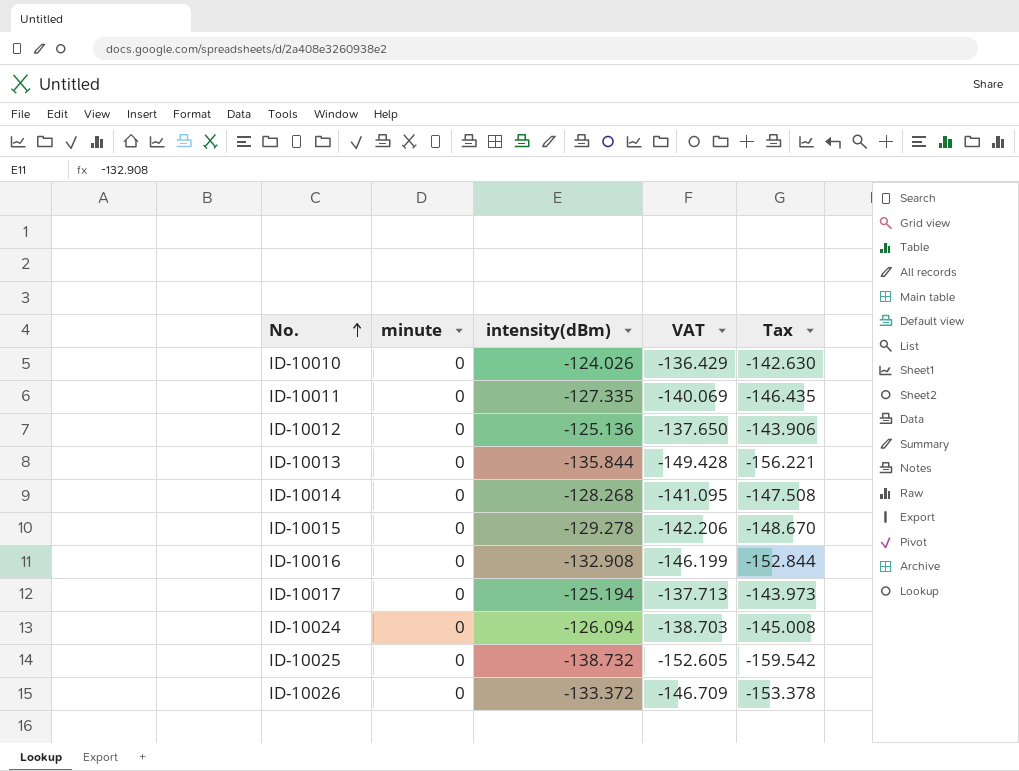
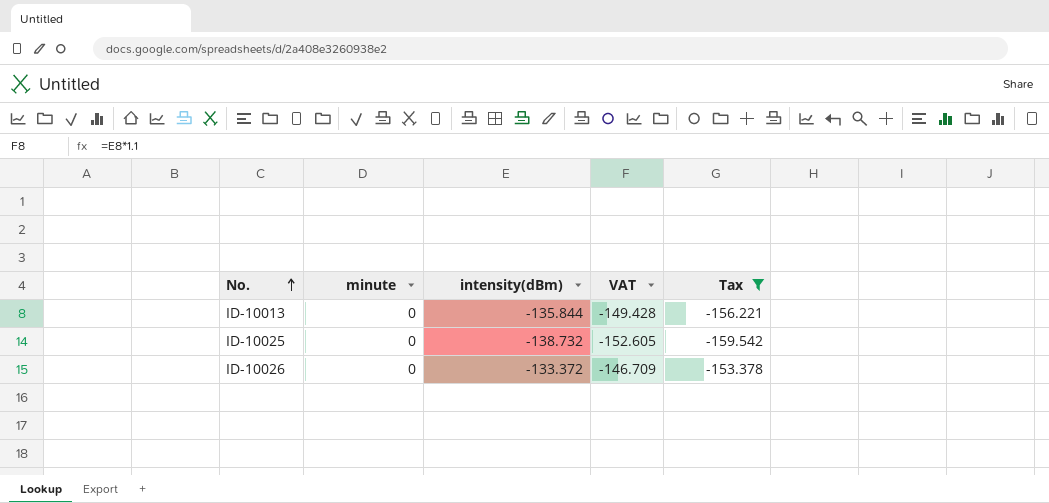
filter: none -> Tax <= -153.378

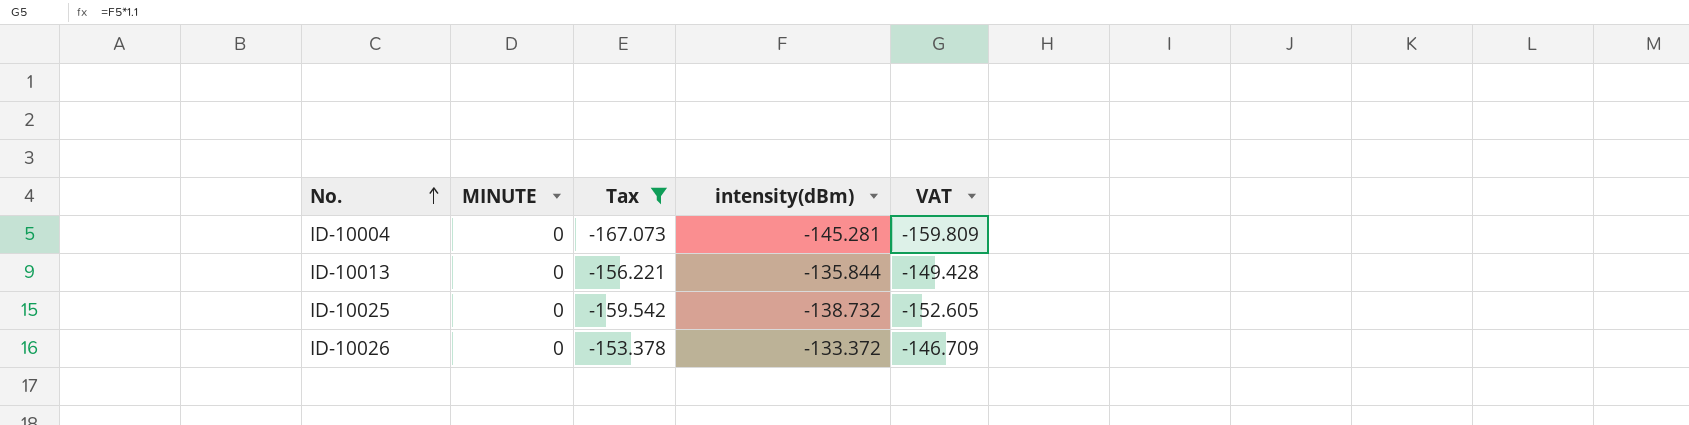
column name: minute -> MINUTE
column Tax | position: 5 -> 3
row ID-10004: none -> 0 | -167.073 | -145.281 | -159.809

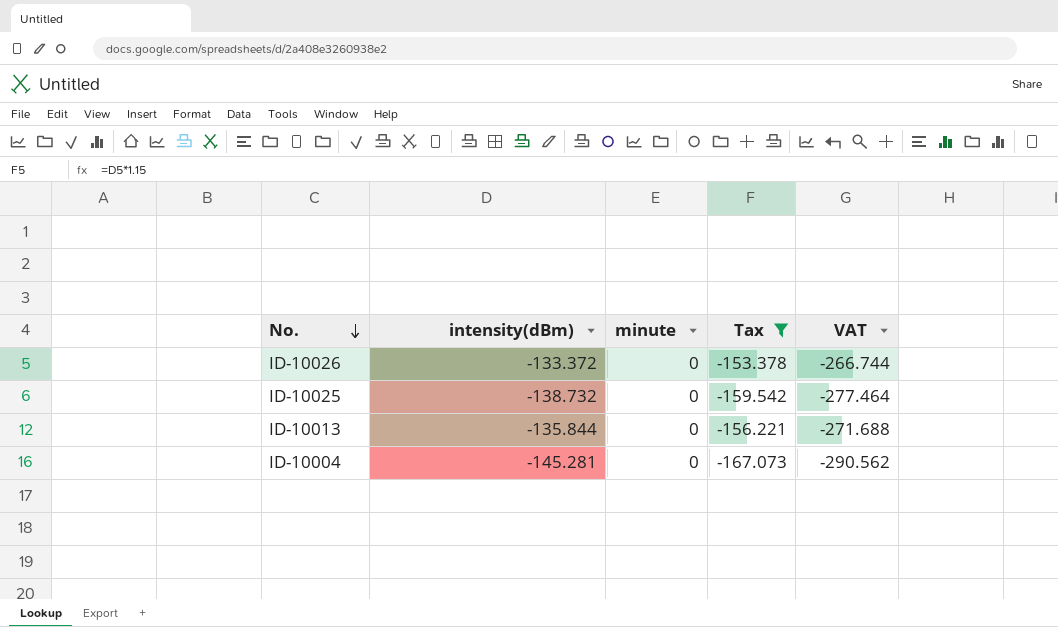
row order: No. ascending -> No. descending
column intensity(dBm) | position: 4 -> 2
column name: MINUTE -> minute
column VAT | formula: [intensity(dBm)] * 1.1 -> [intensity(dBm)] * 2

